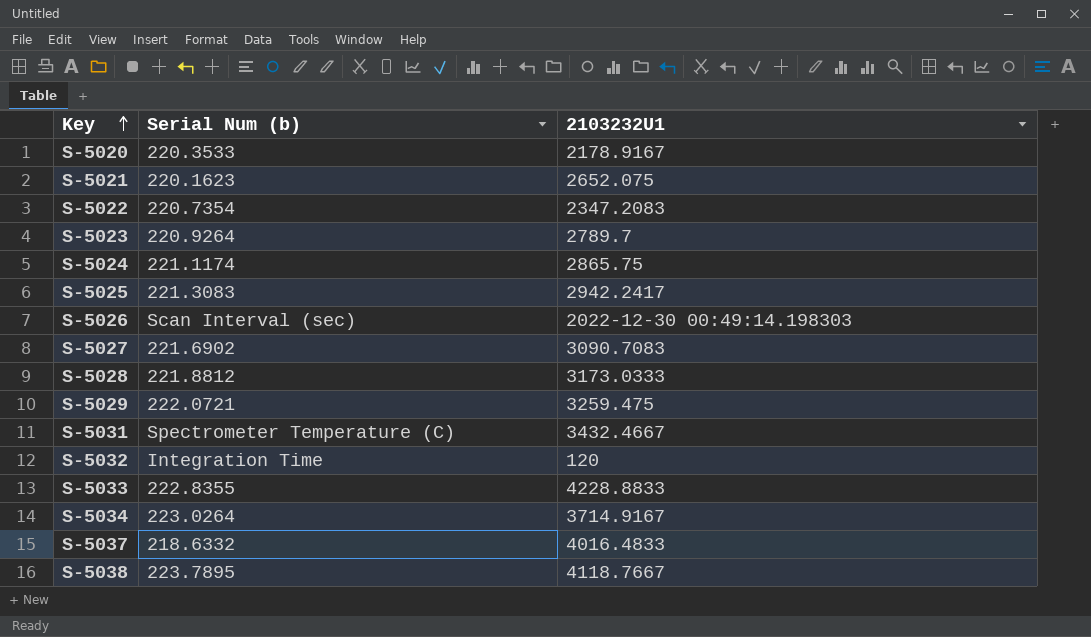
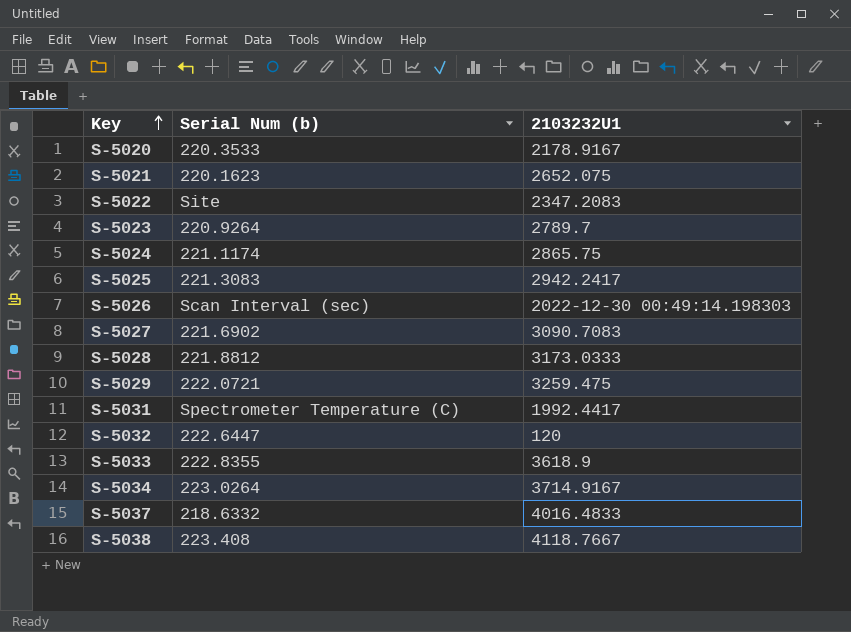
S-5022 | Serial Num (b): 220.7354 -> Site
S-5031 | 2103232U1: 3432.4667 -> 1992.4417
S-5032 | Serial Num (b): Integration Time -> 222.6447
S-5033 | 2103232U1: 4228.8833 -> 3618.9
S-5038 | Serial Num (b): 223.7895 -> 223.408

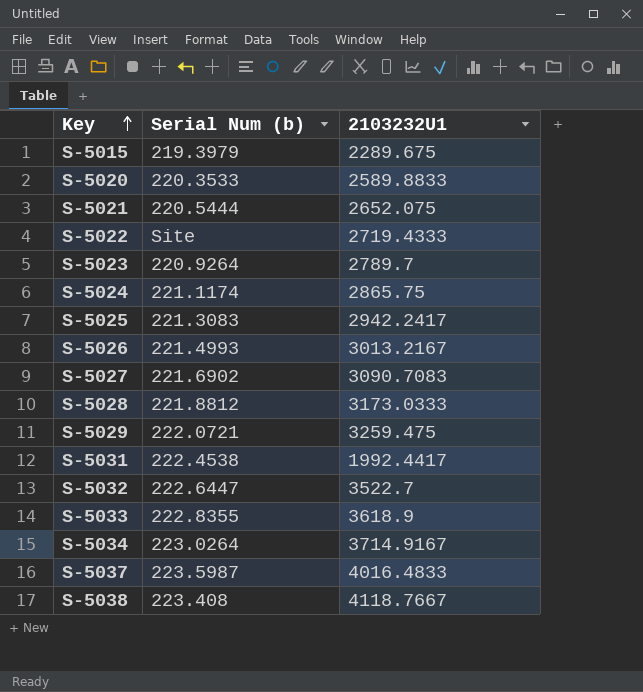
row S-5015: none -> 219.3979 | 2289.675
S-5020 | 2103232U1: 2178.9167 -> 2589.8833
S-5021 | Serial Num (b): 220.1623 -> 220.5444
S-5022 | 2103232U1: 2347.2083 -> 2719.4333
S-5026 | Serial Num (b): Scan Interval (sec) -> 221.4993
S-5026 | 2103232U1: 2022-12-30 00:49:14.198303 -> 3013.2167
S-5031 | Serial Num (b): Spectrometer Temperature (C) -> 222.4538
S-5032 | 2103232U1: 120 -> 3522.7
S-5037 | Serial Num (b): 218.6332 -> 223.5987

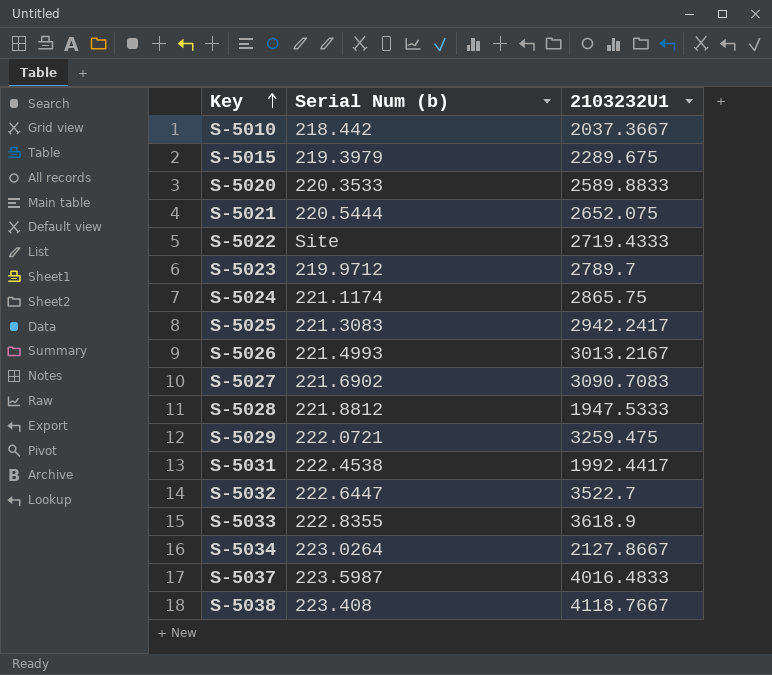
row S-5010: none -> 218.442 | 2037.3667
S-5023 | Serial Num (b): 220.9264 -> 219.9712
S-5028 | 2103232U1: 3173.0333 -> 1947.5333
S-5034 | 2103232U1: 3714.9167 -> 2127.8667

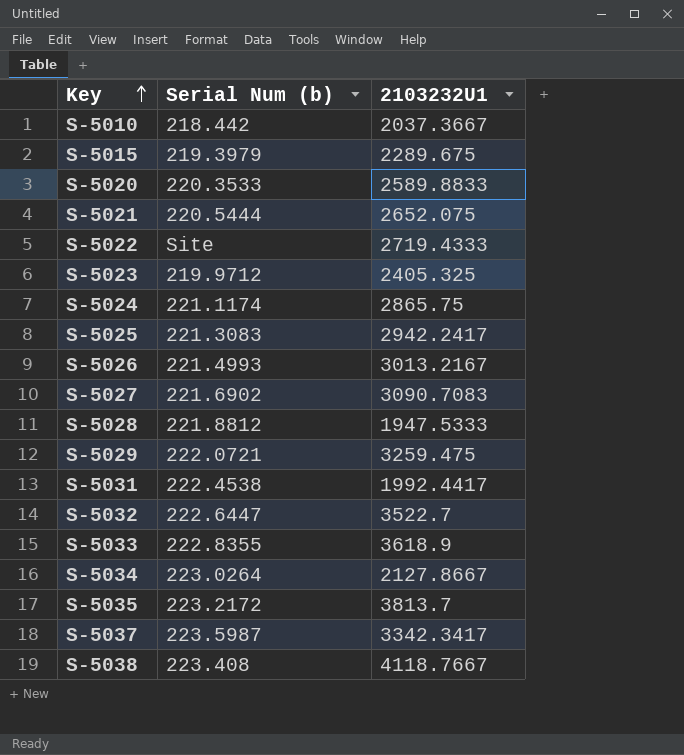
S-5023 | 2103232U1: 2789.7 -> 2405.325
row S-5035: none -> 223.2172 | 3813.7
S-5037 | 2103232U1: 4016.4833 -> 3342.3417

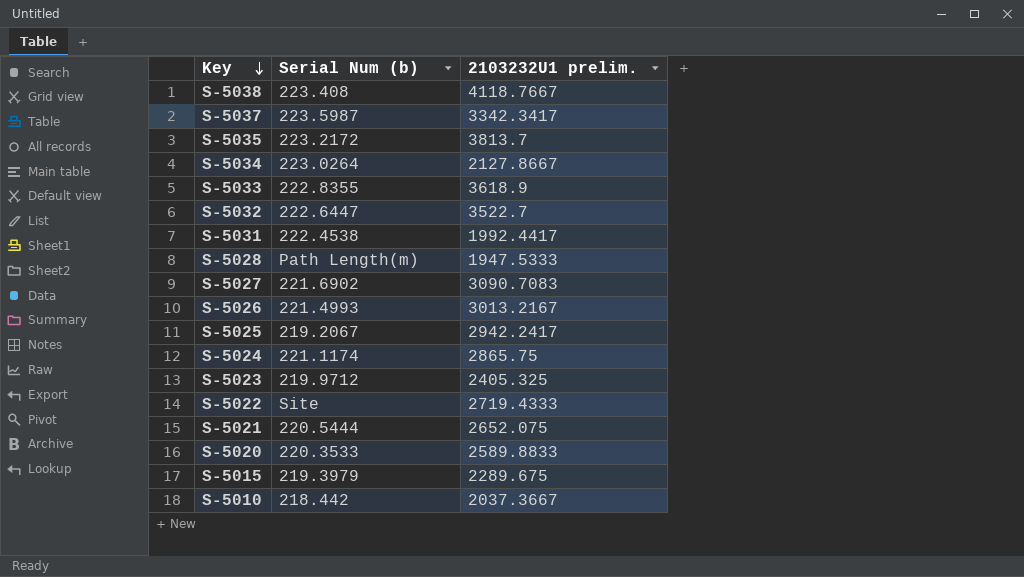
row order: Key ascending -> Key descending
column name: 2103232U1 -> 2103232U1 prelim.
row S-5029: 222.0721 | 3259.475 -> none
S-5028 | Serial Num (b): 221.8812 -> Path Length(m)
S-5025 | Serial Num (b): 221.3083 -> 219.2067

